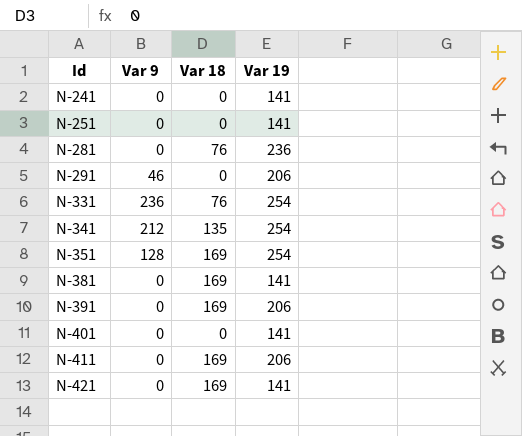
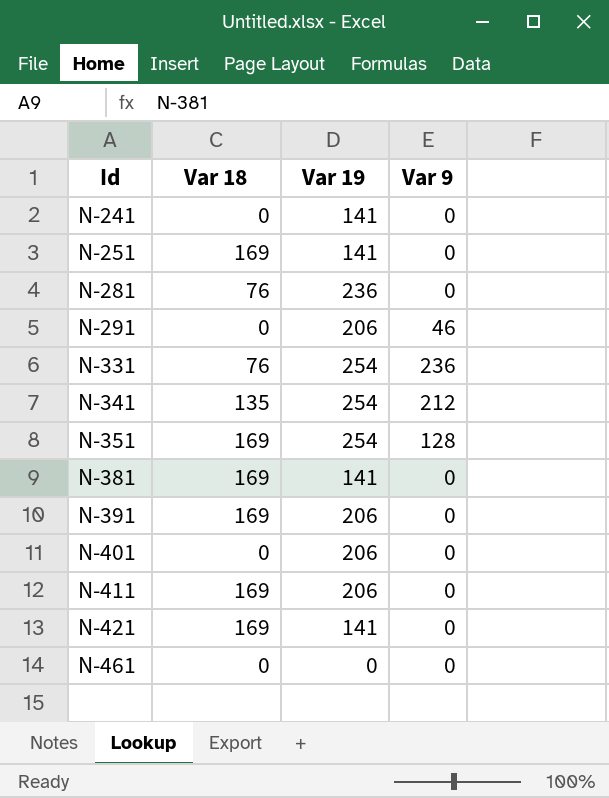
column Var 9 | position: 2 -> 4
N-251 | Var 18: 0 -> 169
N-401 | Var 19: 141 -> 206
row N-461: none -> 0 | 0 | 0

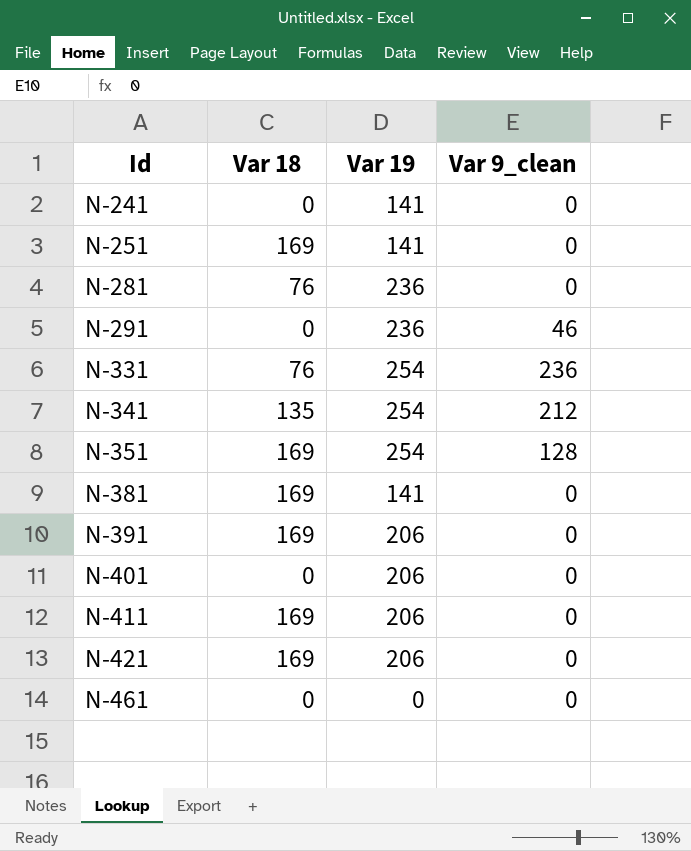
column name: Var 9 -> Var 9_clean
N-291 | Var 19: 206 -> 236
N-421 | Var 19: 141 -> 206

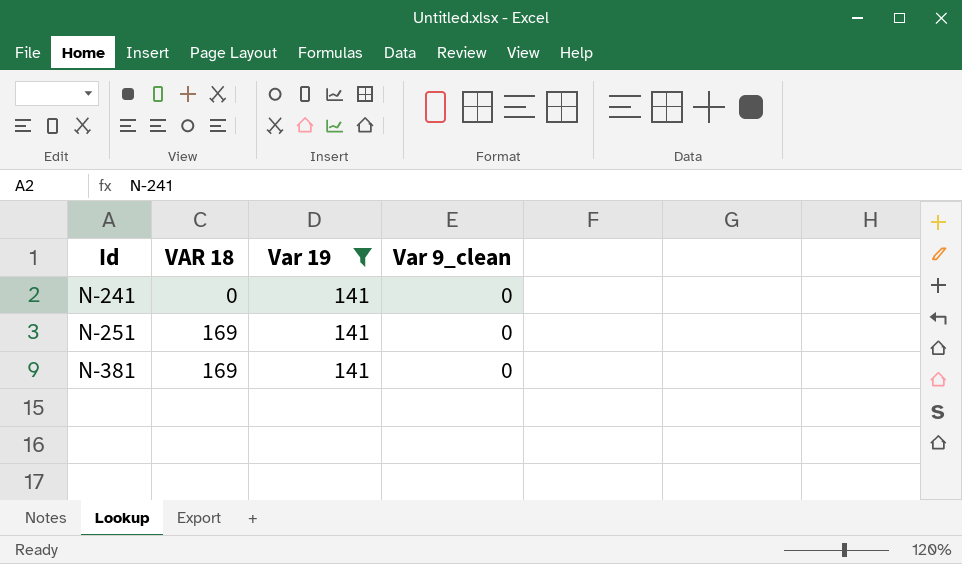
filter: none -> Var 19 = 141
column name: Var 18 -> VAR 18

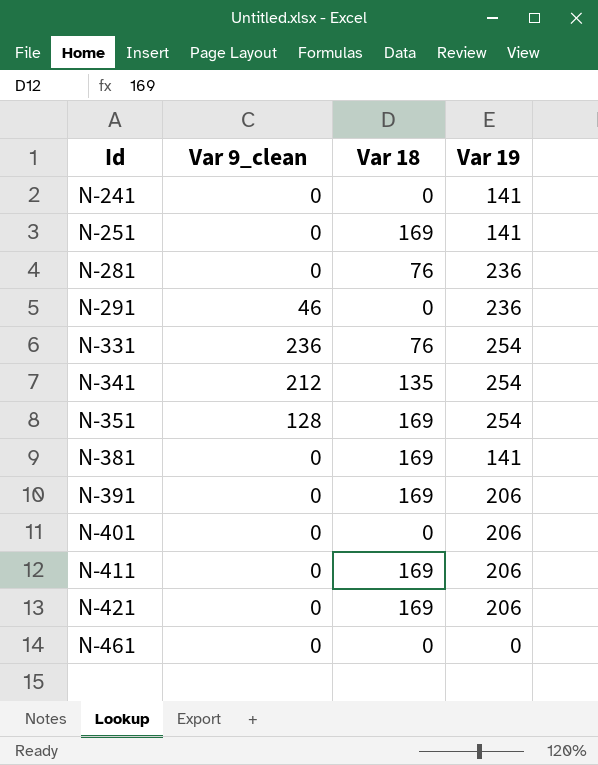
filter: Var 19 = 141 -> none
column Var 9_clean | position: 4 -> 2
column name: VAR 18 -> Var 18

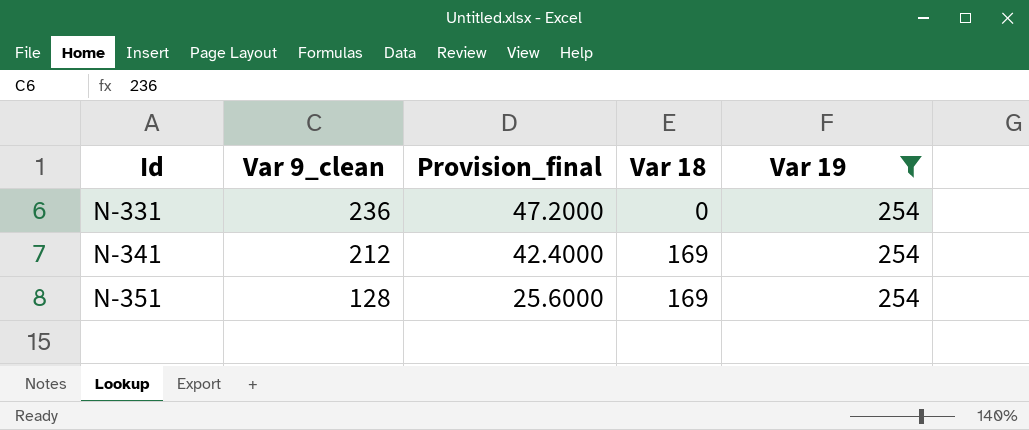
filter: none -> Var 19 = 254
column Provision_final | formula: none -> [Var 9_clean] * 0.2
N-331 | Var 18: 76 -> 0
N-341 | Var 18: 135 -> 169

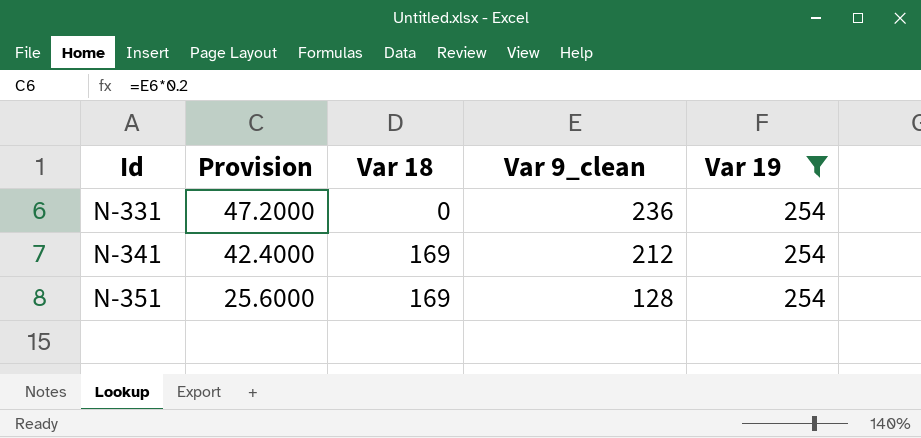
column name: Provision_final -> Provision
column Var 9_clean | position: 2 -> 4

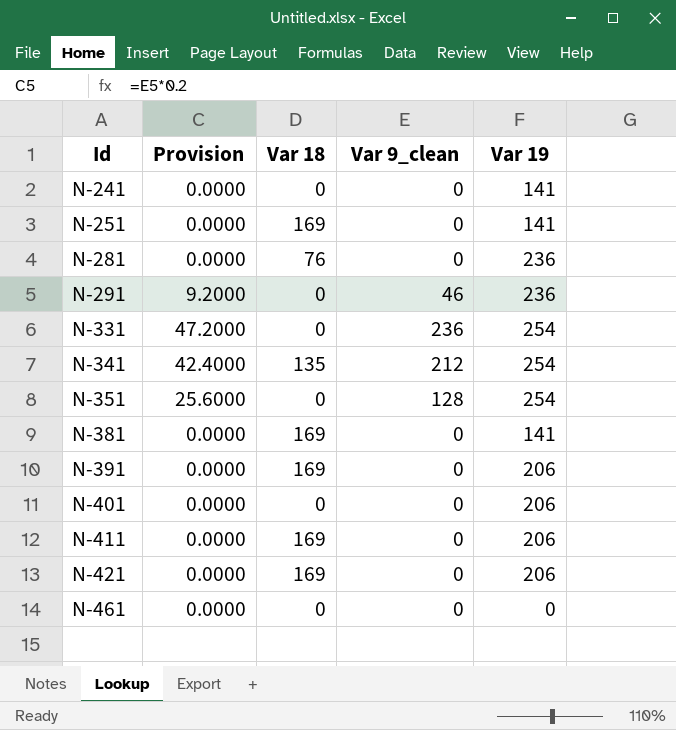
filter: Var 19 = 254 -> none
N-341 | Var 18: 169 -> 135
N-351 | Var 18: 169 -> 0

